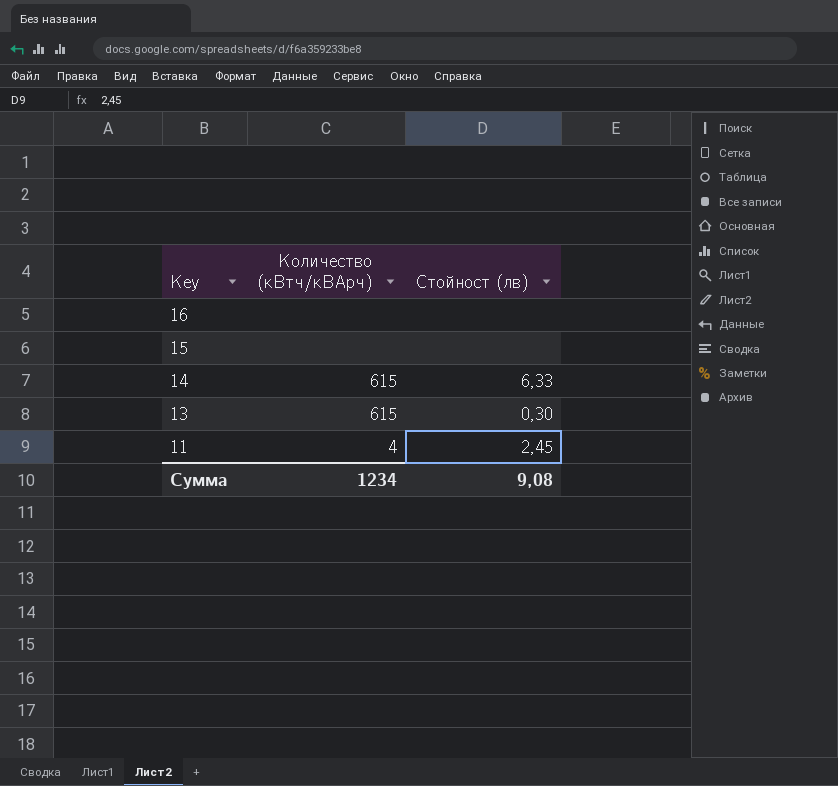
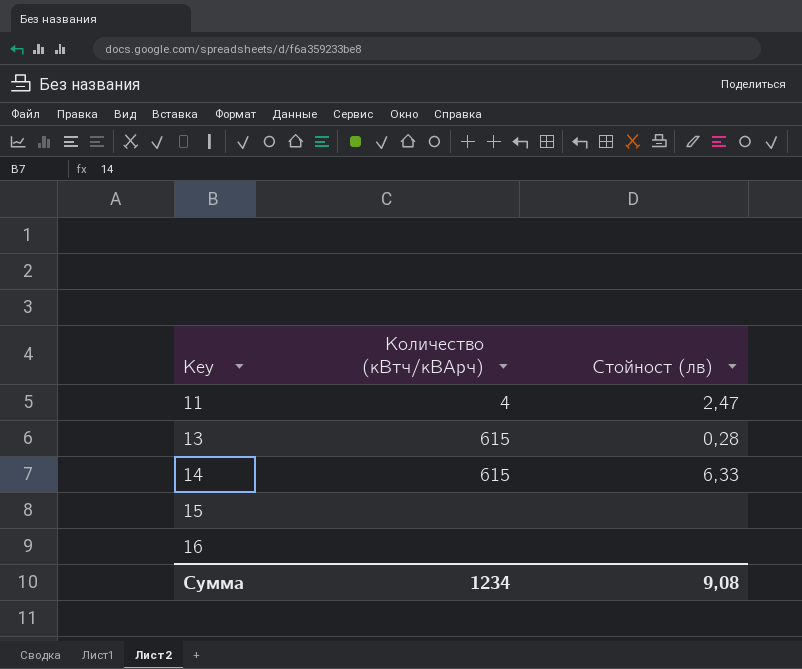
row order: Key descending -> Key ascending
11 | Стойност (лв): 2,45 -> 2,47
13 | Стойност (лв): 0,30 -> 0,28

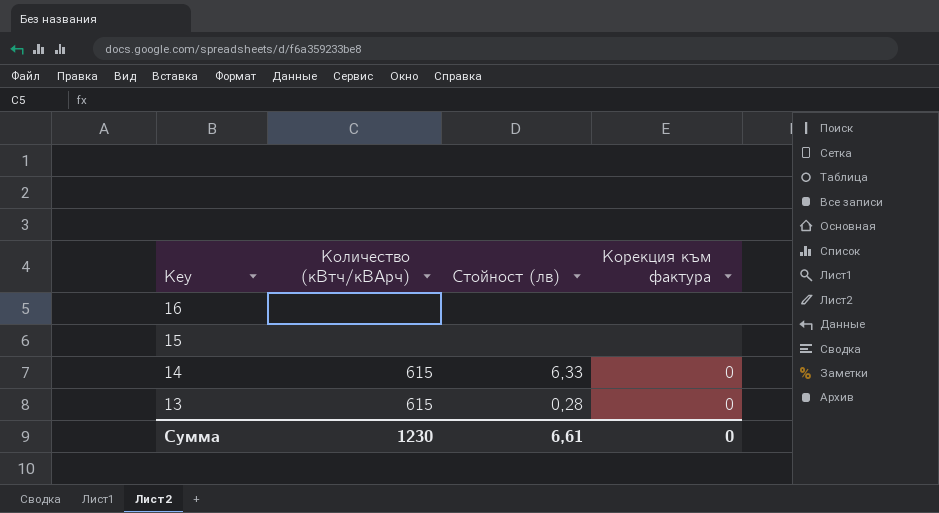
row order: Key ascending -> Key descending
column Корекция към фактура | position: none -> 4
row 11: 4 | 2,47 -> none
Сумма | Количество (кВтч/кВАрч): 1234 -> 1230
Сумма | Стойност (лв): 9,08 -> 6,61

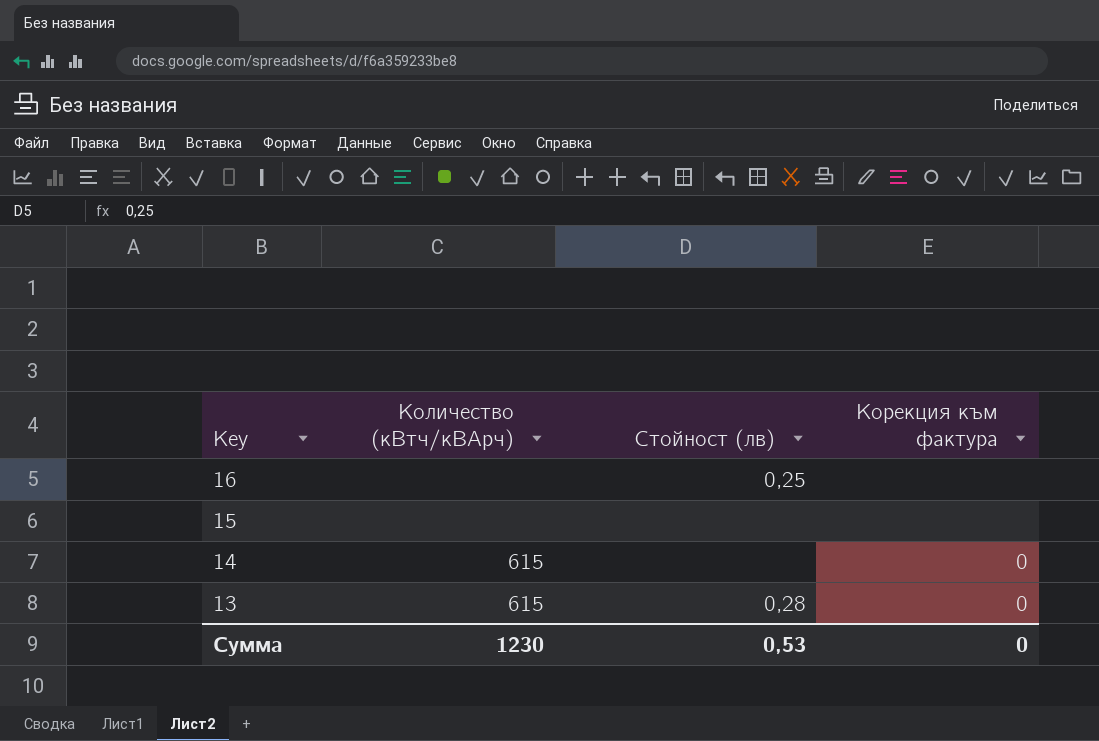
16 | Стойност (лв): none -> 0,25
14 | Стойност (лв): 6,33 -> none
Сумма | Стойност (лв): 6,61 -> 0,53

